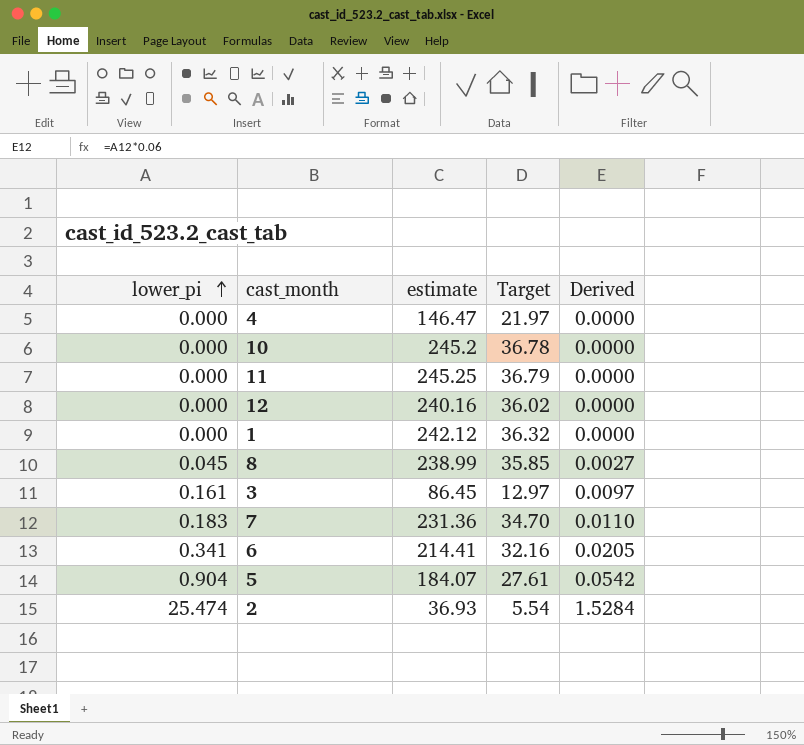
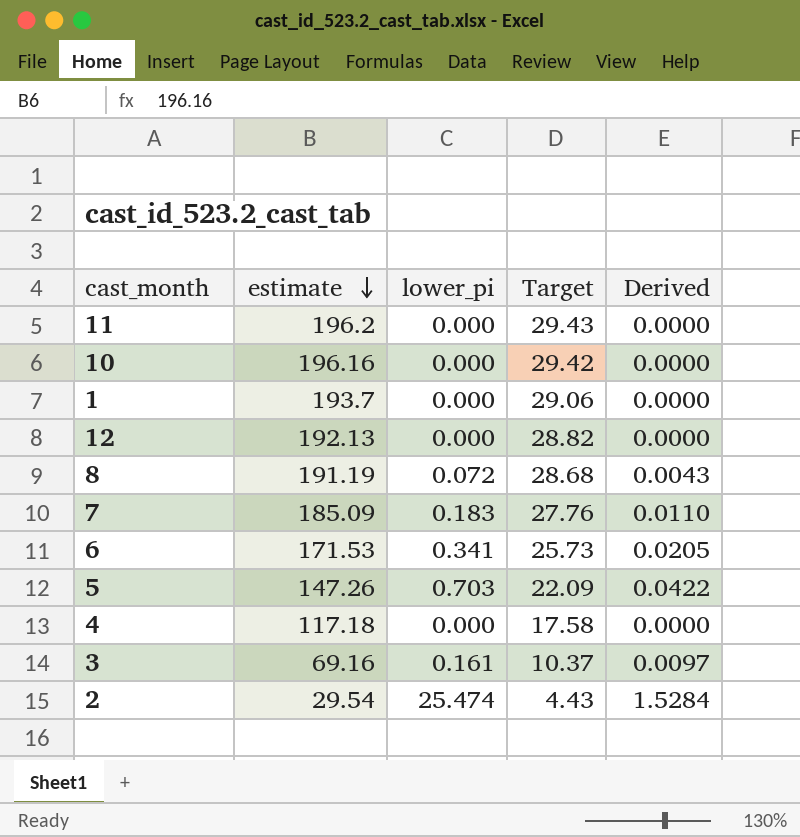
row order: lower_pi ascending -> estimate descending
column lower_pi | position: 1 -> 3
11 | estimate: 245.25 -> 196.2
11 | Target: 36.79 -> 29.43
10 | estimate: 245.2 -> 196.16
10 | Target: 36.78 -> 29.42
1 | estimate: 242.12 -> 193.7
1 | Target: 36.32 -> 29.06
12 | estimate: 240.16 -> 192.13
12 | Target: 36.02 -> 28.82
8 | estimate: 238.99 -> 191.19
8 | lower_pi: 0.045 -> 0.072
8 | Target: 35.85 -> 28.68
8 | Derived: 0.0027 -> 0.0043
7 | estimate: 231.36 -> 185.09
7 | Target: 34.70 -> 27.76
6 | estimate: 214.41 -> 171.53
6 | Target: 32.16 -> 25.73
5 | estimate: 184.07 -> 147.26
5 | lower_pi: 0.904 -> 0.703
5 | Target: 27.61 -> 22.09
5 | Derived: 0.0542 -> 0.0422
4 | estimate: 146.47 -> 117.18
4 | Target: 21.97 -> 17.58
3 | estimate: 86.45 -> 69.16
3 | Target: 12.97 -> 10.37
2 | estimate: 36.93 -> 29.54
2 | Target: 5.54 -> 4.43

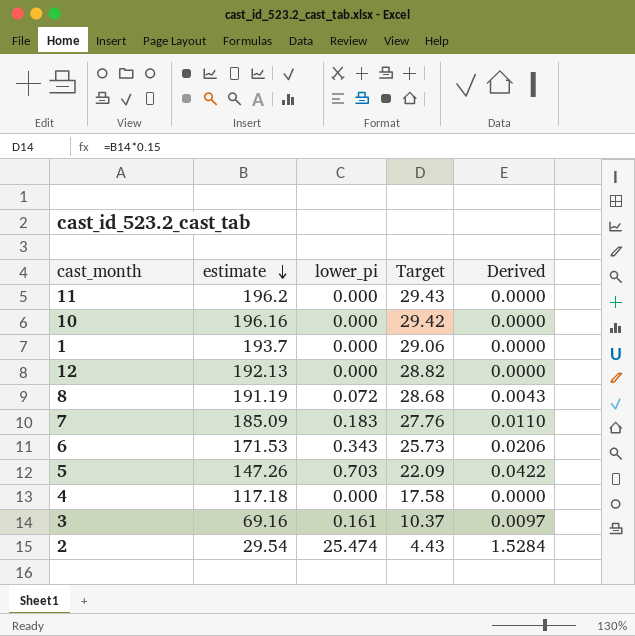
6 | lower_pi: 0.341 -> 0.343
6 | Derived: 0.0205 -> 0.0206

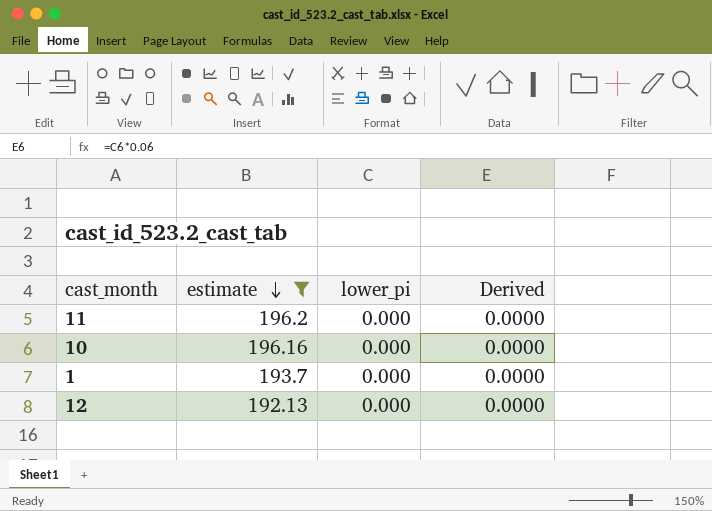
filter: none -> estimate >= 192.13
column Target | formula: [estimate] * 0.15 -> none

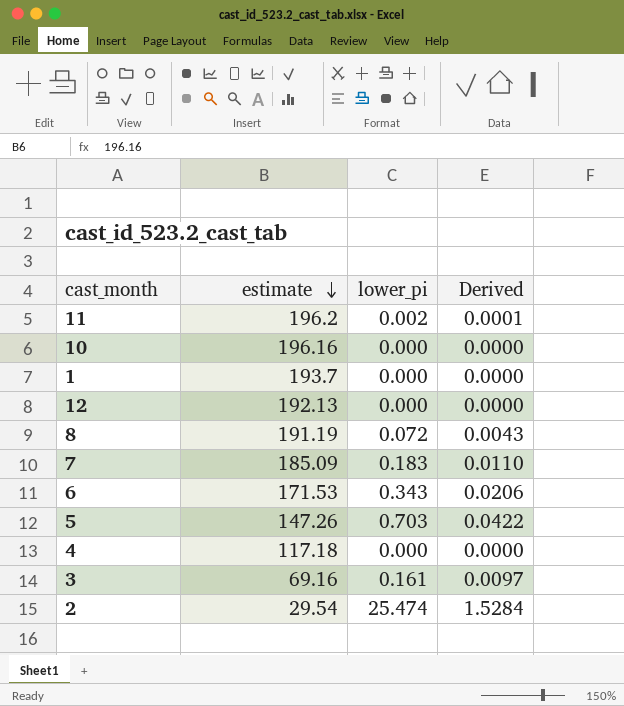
filter: estimate >= 192.13 -> none
11 | lower_pi: 0.000 -> 0.002
11 | Derived: 0.0000 -> 0.0001

